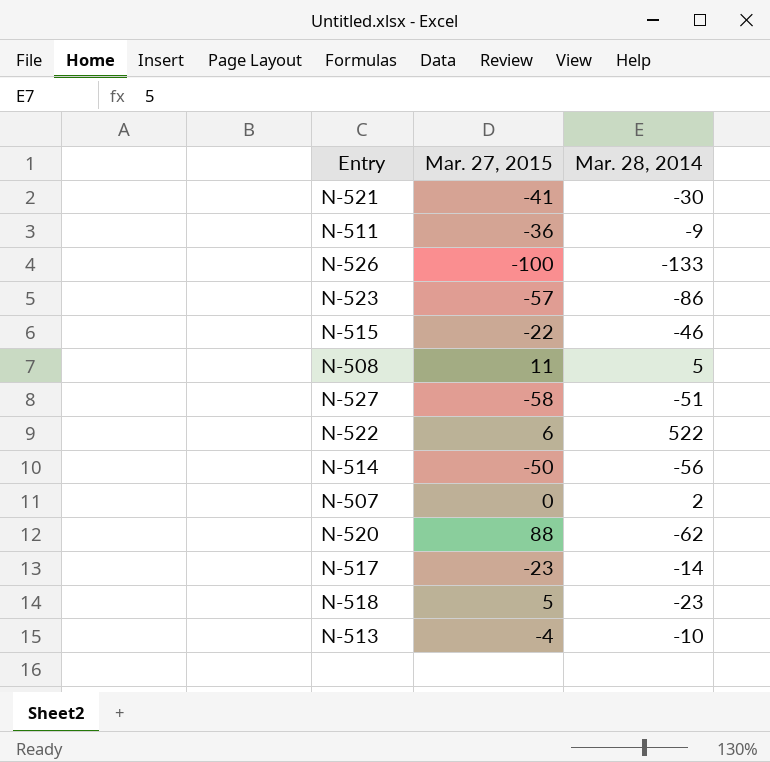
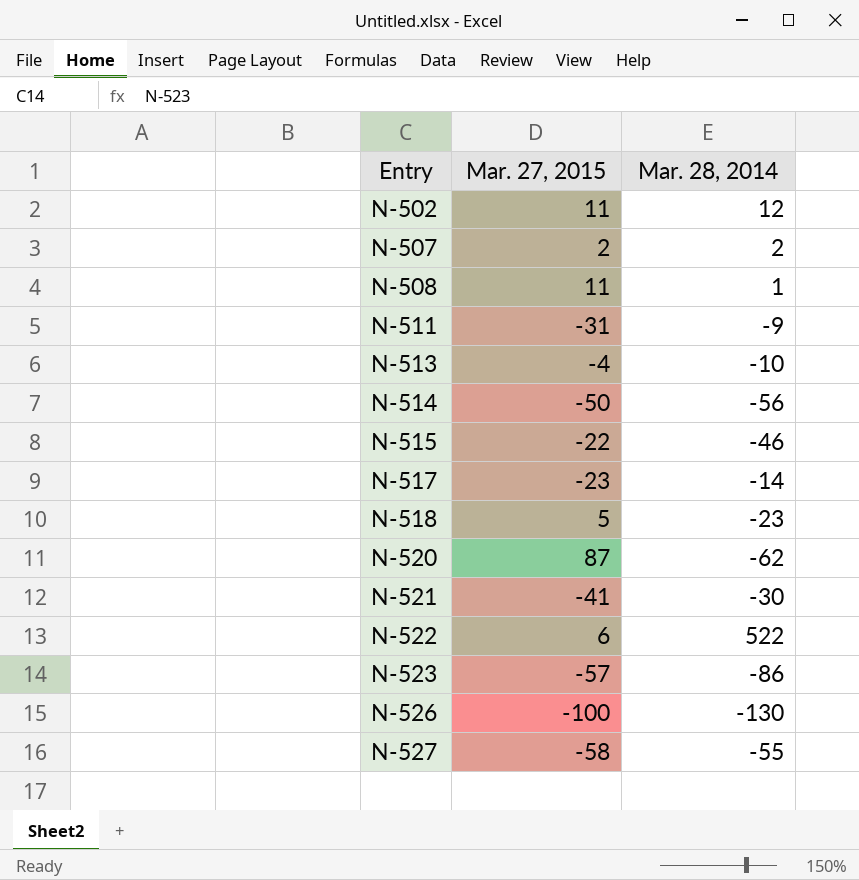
row order: none -> Entry ascending
row N-502: none -> 11 | 12
N-507 | Mar. 27, 2015: 0 -> 2
N-508 | Mar. 28, 2014: 5 -> 1
N-511 | Mar. 27, 2015: -36 -> -31
N-520 | Mar. 27, 2015: 88 -> 87
N-526 | Mar. 28, 2014: -133 -> -130
N-527 | Mar. 28, 2014: -51 -> -55

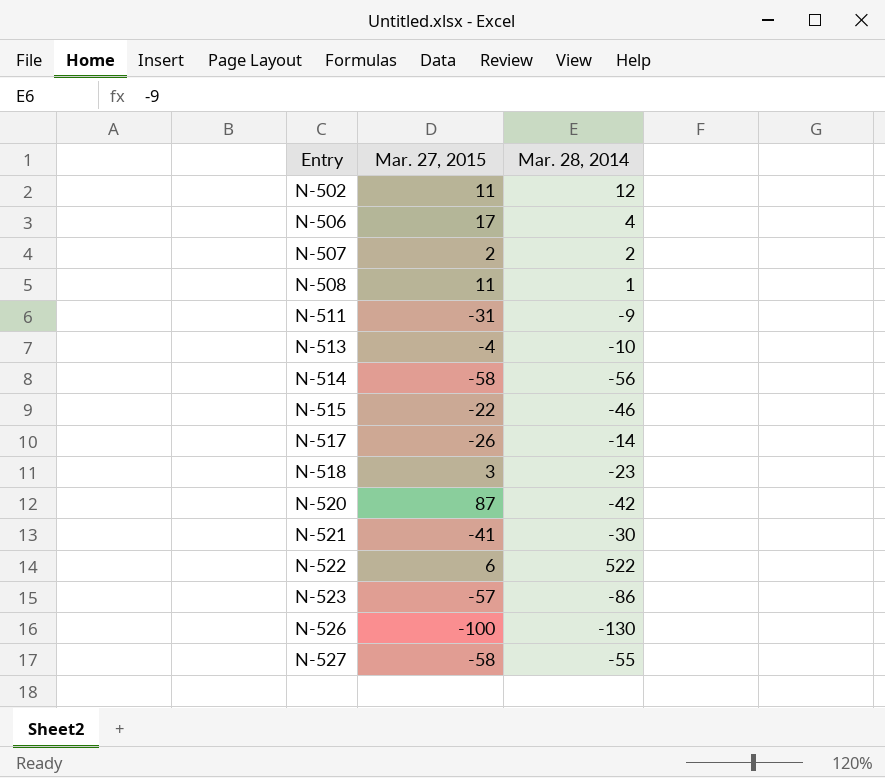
row N-506: none -> 17 | 4
N-514 | Mar. 27, 2015: -50 -> -58
N-517 | Mar. 27, 2015: -23 -> -26
N-518 | Mar. 27, 2015: 5 -> 3
N-520 | Mar. 28, 2014: -62 -> -42

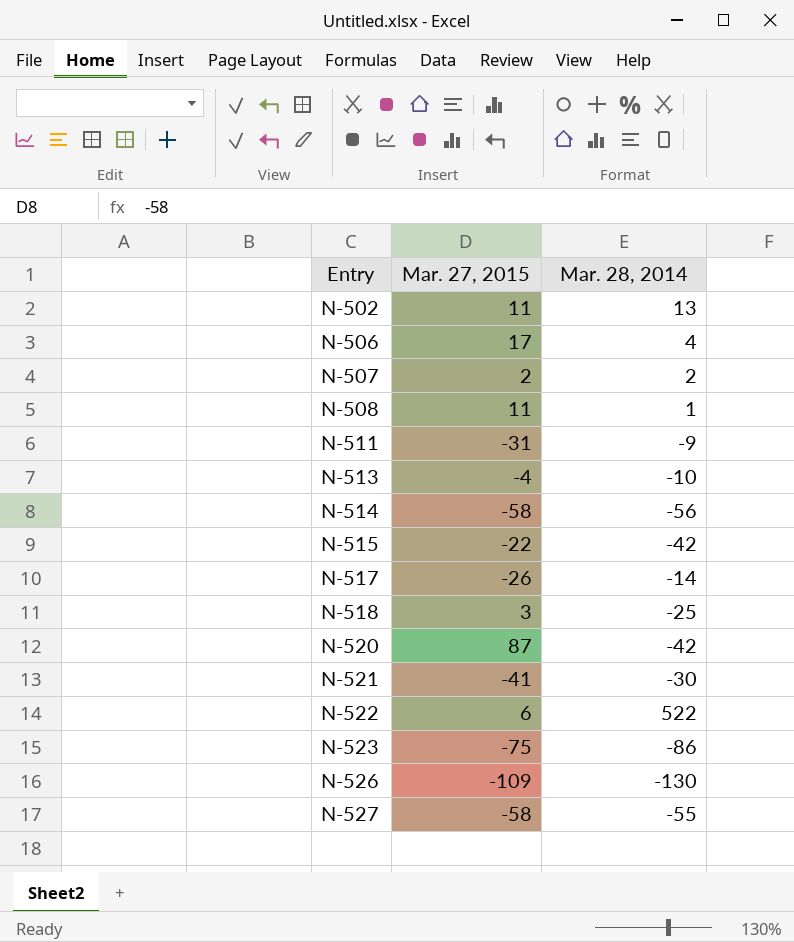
N-502 | Mar. 28, 2014: 12 -> 13
N-515 | Mar. 28, 2014: -46 -> -42
N-518 | Mar. 28, 2014: -23 -> -25
N-523 | Mar. 27, 2015: -57 -> -75
N-526 | Mar. 27, 2015: -100 -> -109

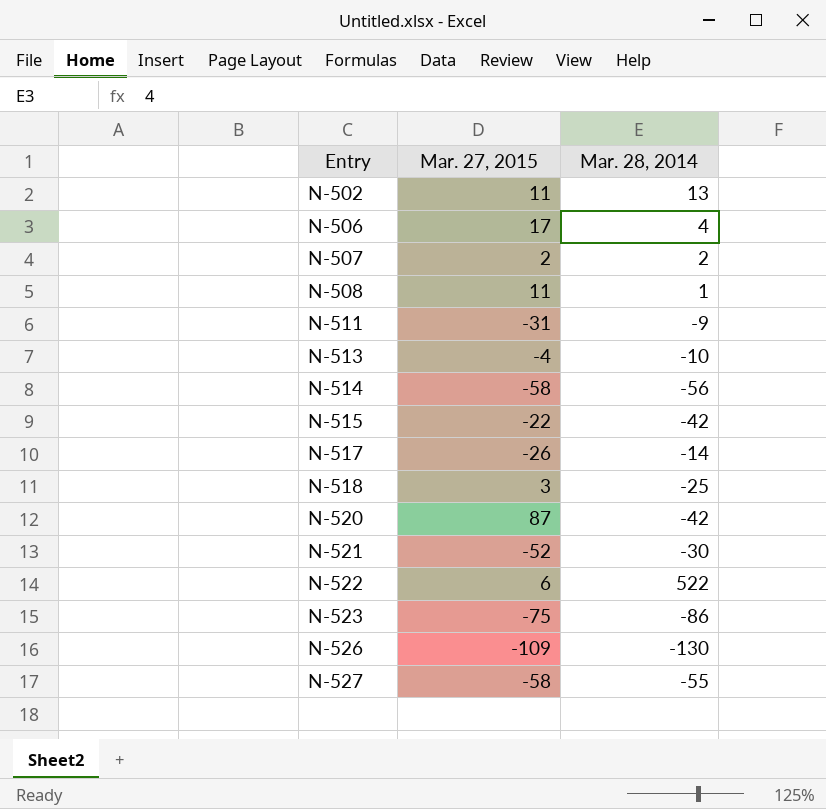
N-521 | Mar. 27, 2015: -41 -> -52

